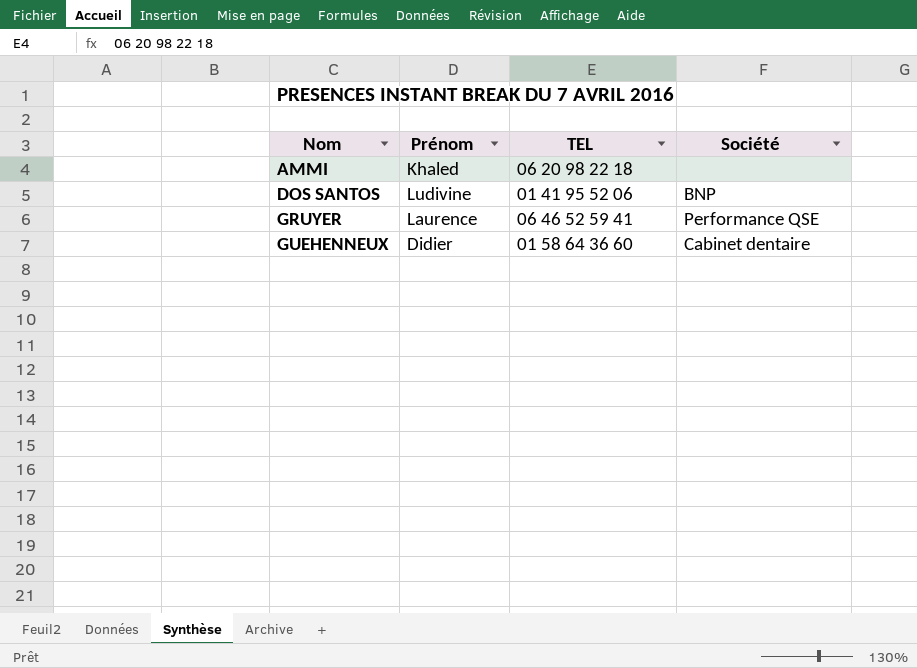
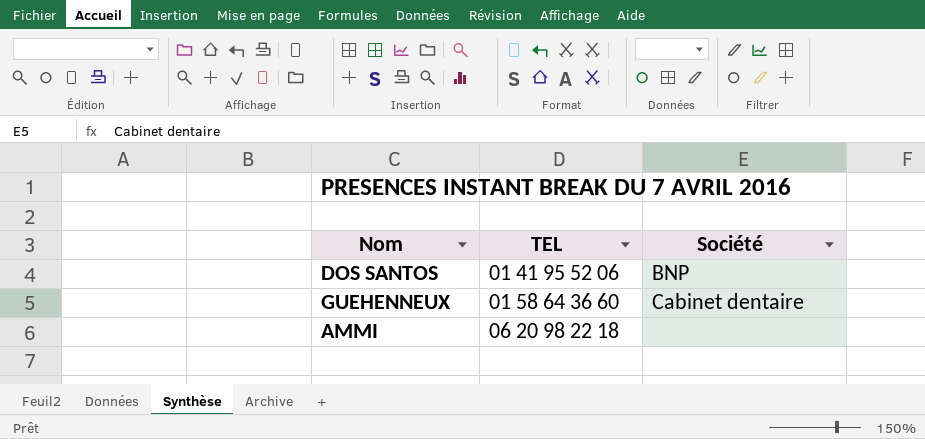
row order: Nom ascending -> TEL ascending
column Prénom | position: 2 -> none
row GRUYER: Laurence | 06 46 52 59 41 | Performance QSE -> none

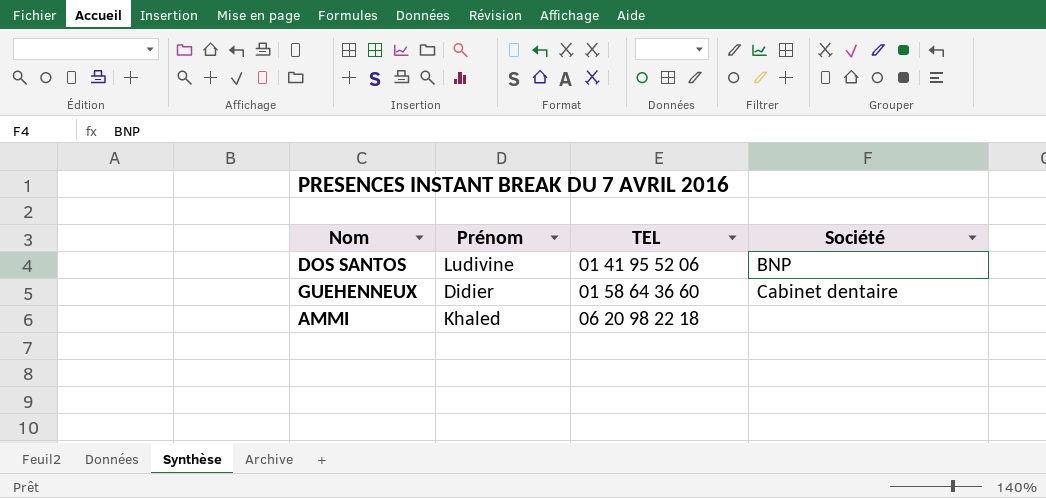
column Prénom | position: none -> 2

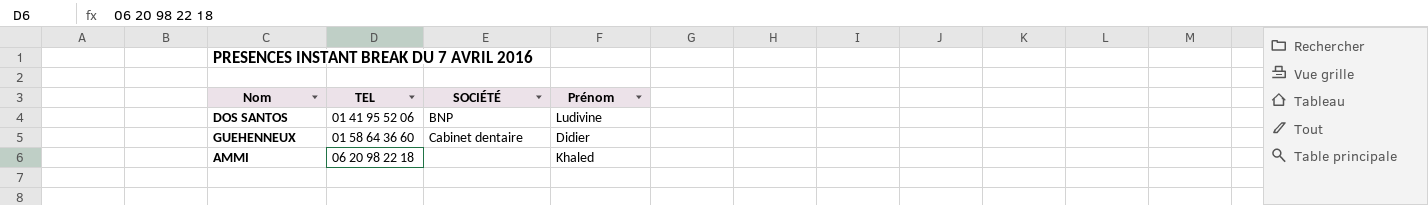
column name: Société -> SOCIÉTÉ
column Prénom | position: 2 -> 4

